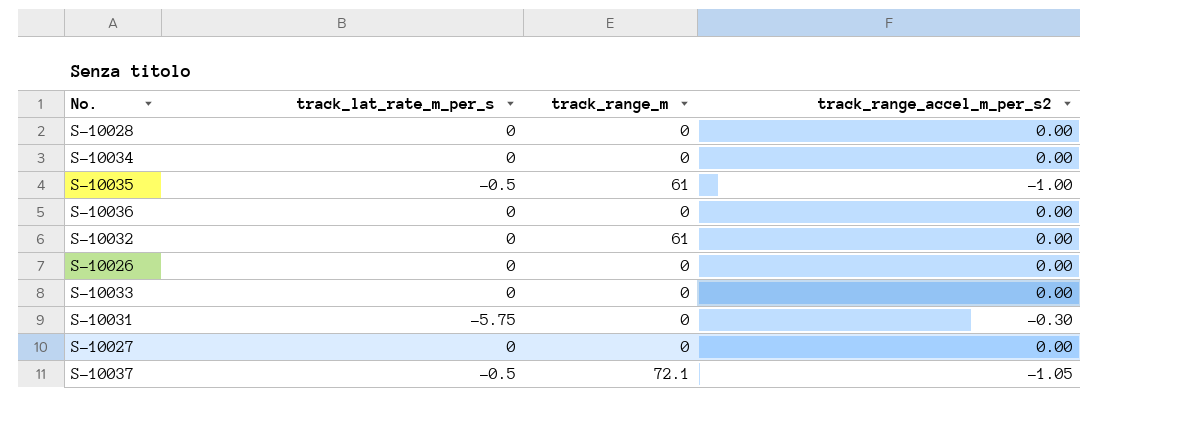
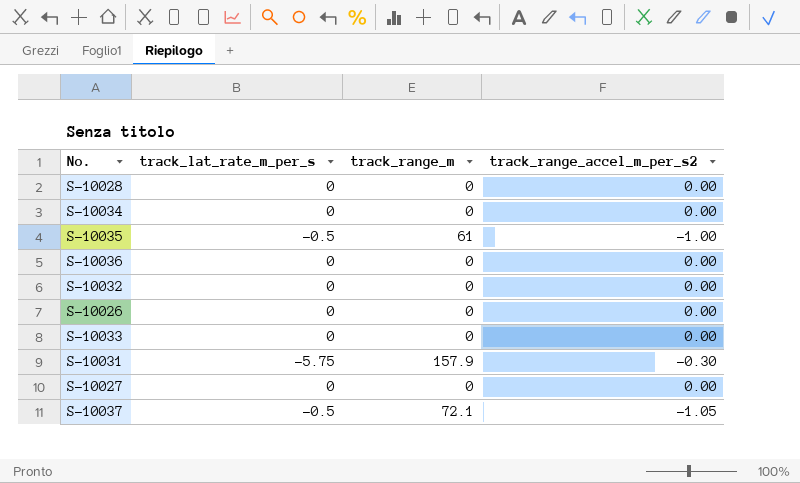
S-10032 | track_range_m: 61 -> 0
S-10031 | track_range_m: 0 -> 157.9

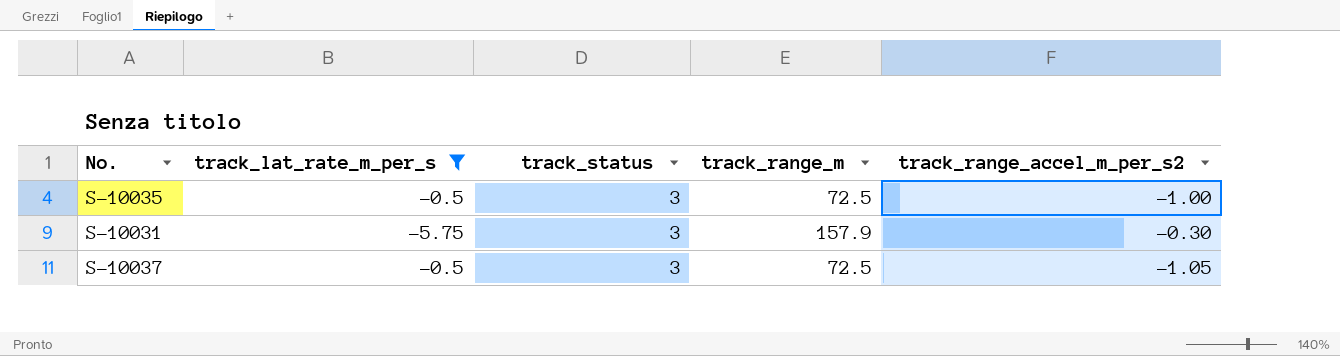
filter: none -> track_lat_rate_m_per_s != 0
column track_status | position: none -> 3
S-10035 | track_range_m: 61 -> 72.5
S-10037 | track_range_m: 72.1 -> 72.5

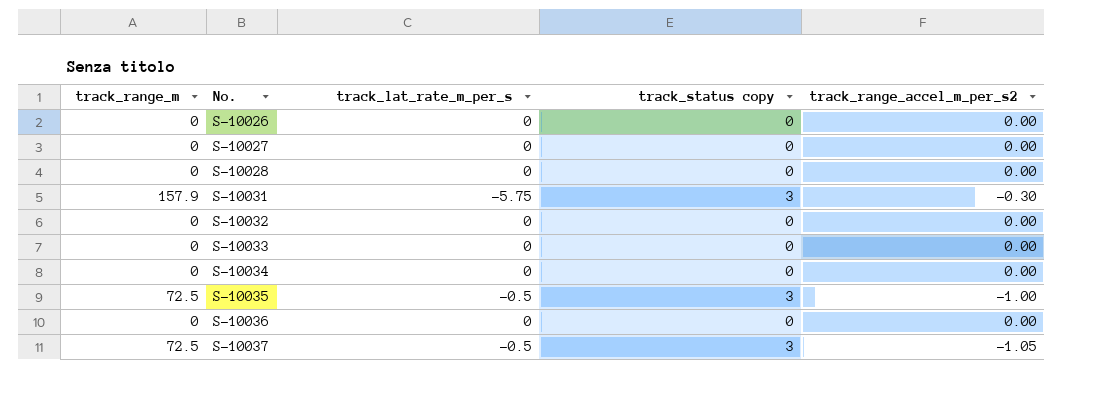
filter: track_lat_rate_m_per_s != 0 -> none
row order: none -> No. ascending
column track_range_m | position: 4 -> 1
column name: track_status -> track_status copy

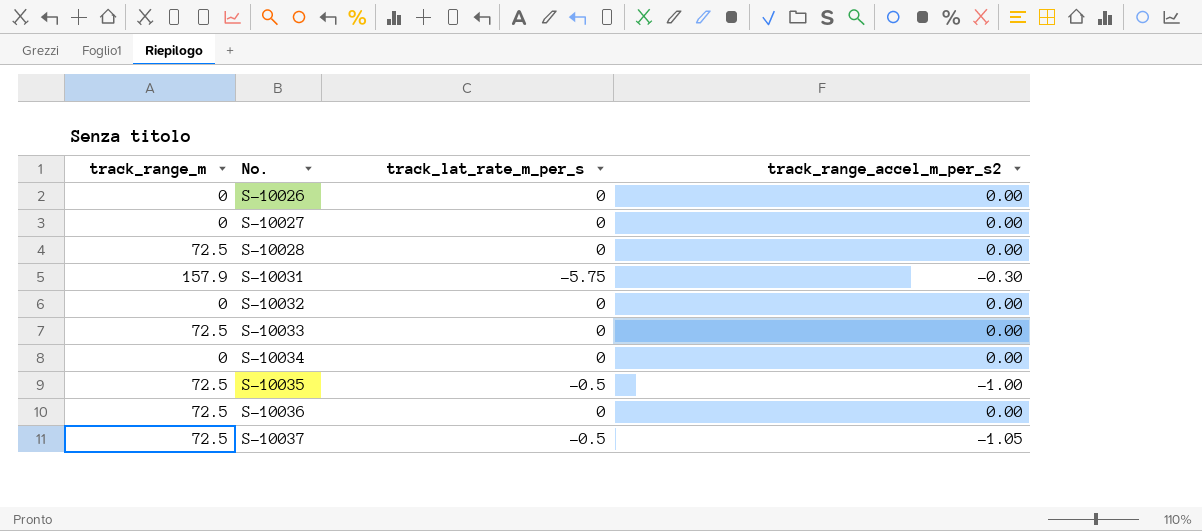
column track_status copy | position: 4 -> none
S-10028 | track_range_m: 0 -> 72.5
S-10033 | track_range_m: 0 -> 72.5
S-10036 | track_range_m: 0 -> 72.5

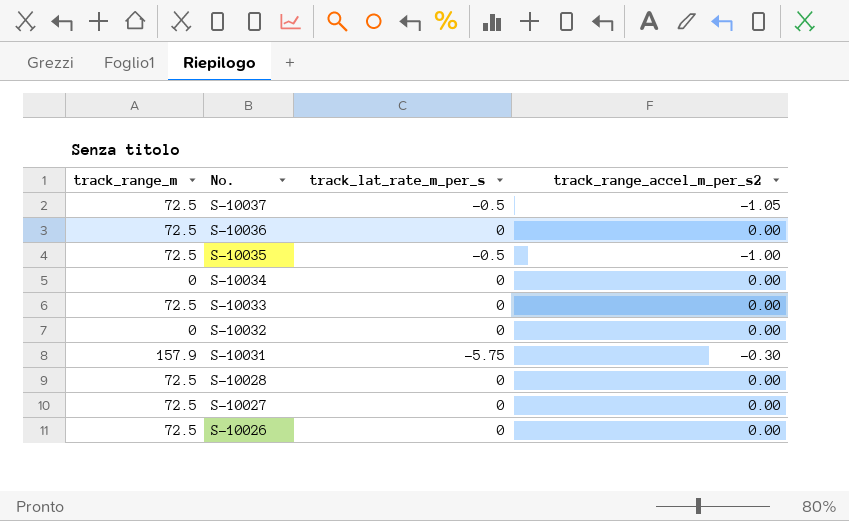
row order: No. ascending -> No. descending
S-10027 | track_range_m: 0 -> 72.5
S-10026 | track_range_m: 0 -> 72.5

